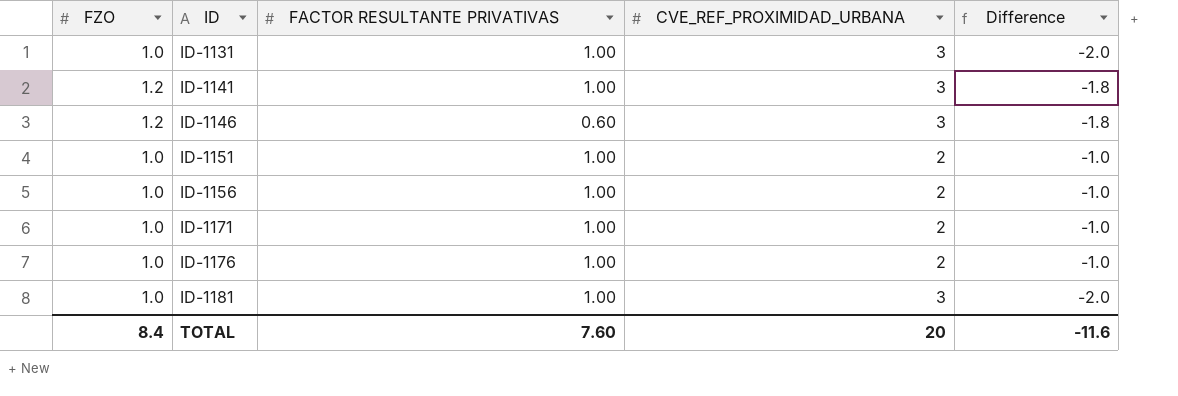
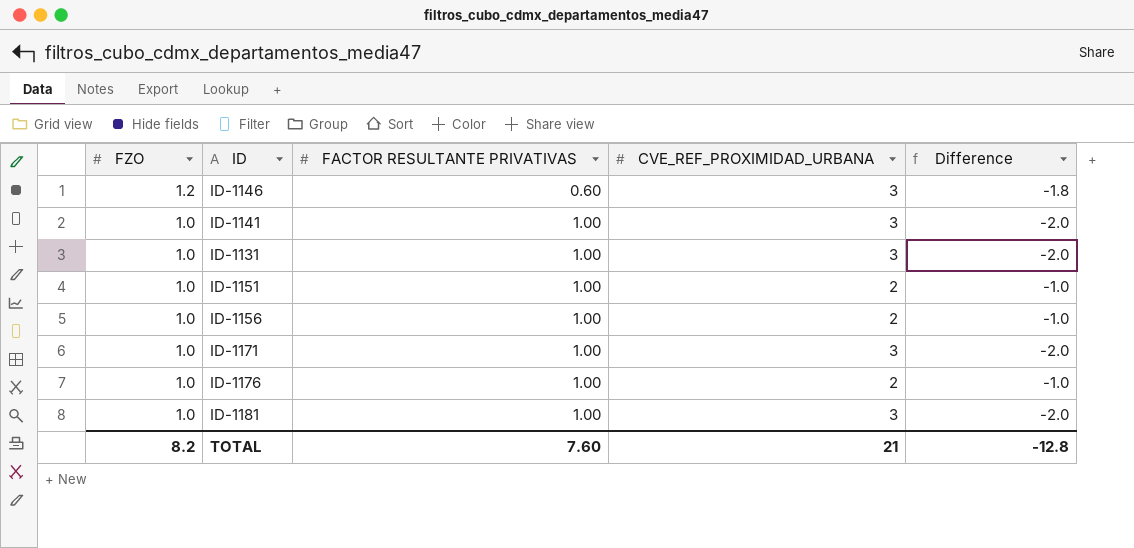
row order: ID ascending -> FZO descending
ID-1141 | FZO: 1.2 -> 1.0
ID-1141 | Difference: -1.8 -> -2.0
ID-1171 | CVE_REF_PROXIMIDAD_URBANA: 2 -> 3
ID-1171 | Difference: -1.0 -> -2.0
TOTAL | FZO: 8.4 -> 8.2
TOTAL | CVE_REF_PROXIMIDAD_URBANA: 20 -> 21
TOTAL | Difference: -11.6 -> -12.8

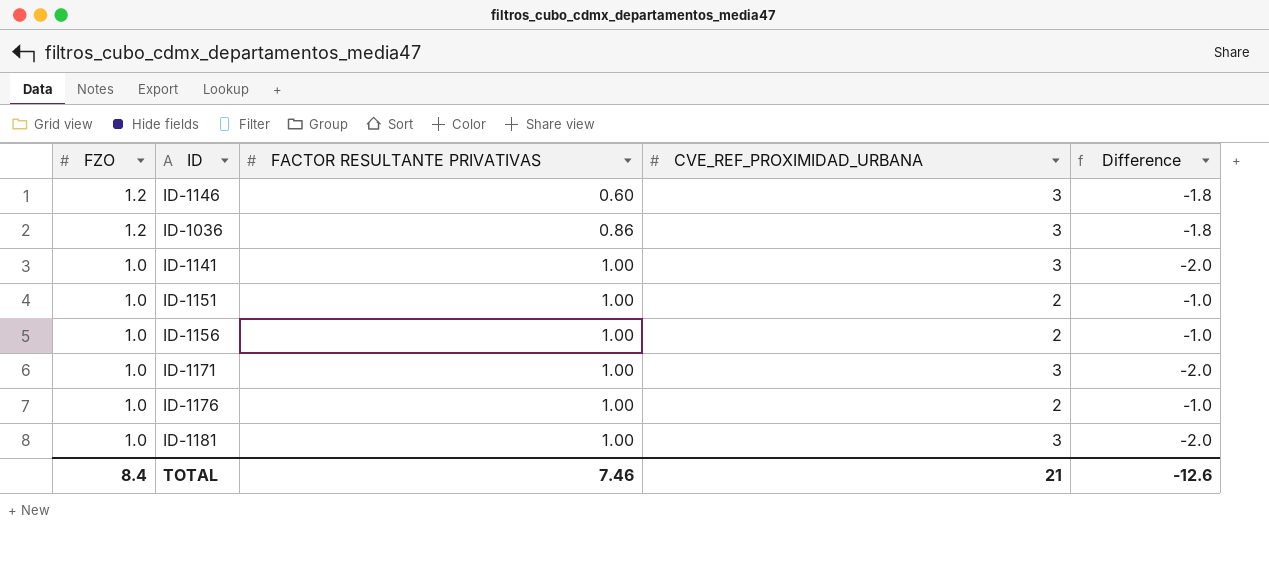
row ID-1131: 1.0 | 1.00 | 3 | -2.0 -> none
row ID-1036: none -> 1.2 | 0.86 | 3 | -1.8
TOTAL | FZO: 8.2 -> 8.4
TOTAL | FACTOR RESULTANTE PRIVATIVAS: 7.60 -> 7.46
TOTAL | Difference: -12.8 -> -12.6

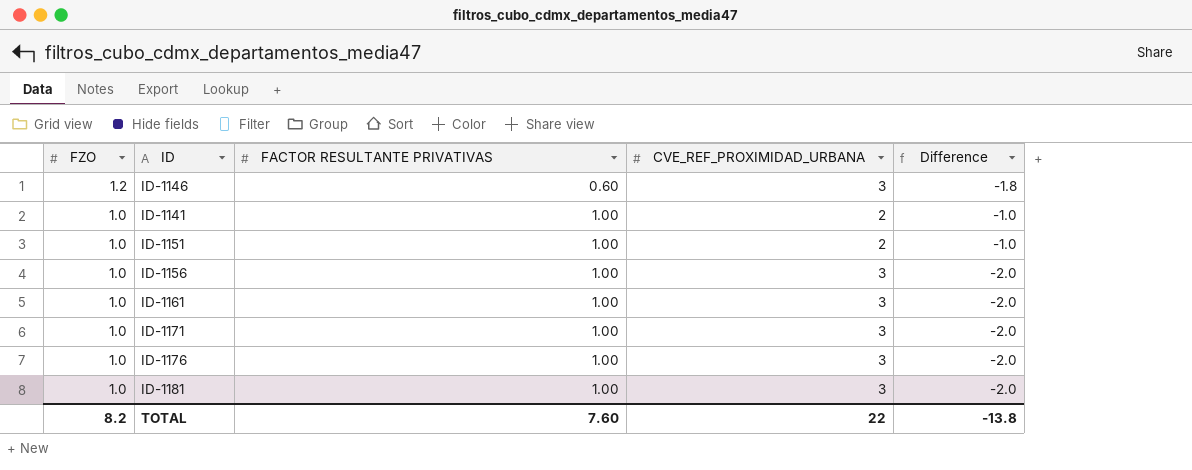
row ID-1036: 1.2 | 0.86 | 3 | -1.8 -> none
ID-1141 | CVE_REF_PROXIMIDAD_URBANA: 3 -> 2
ID-1141 | Difference: -2.0 -> -1.0
ID-1156 | CVE_REF_PROXIMIDAD_URBANA: 2 -> 3
ID-1156 | Difference: -1.0 -> -2.0
row ID-1161: none -> 1.0 | 1.00 | 3 | -2.0
ID-1176 | CVE_REF_PROXIMIDAD_URBANA: 2 -> 3
ID-1176 | Difference: -1.0 -> -2.0
TOTAL | FZO: 8.4 -> 8.2
TOTAL | FACTOR RESULTANTE PRIVATIVAS: 7.46 -> 7.60
TOTAL | CVE_REF_PROXIMIDAD_URBANA: 21 -> 22
TOTAL | Difference: -12.6 -> -13.8

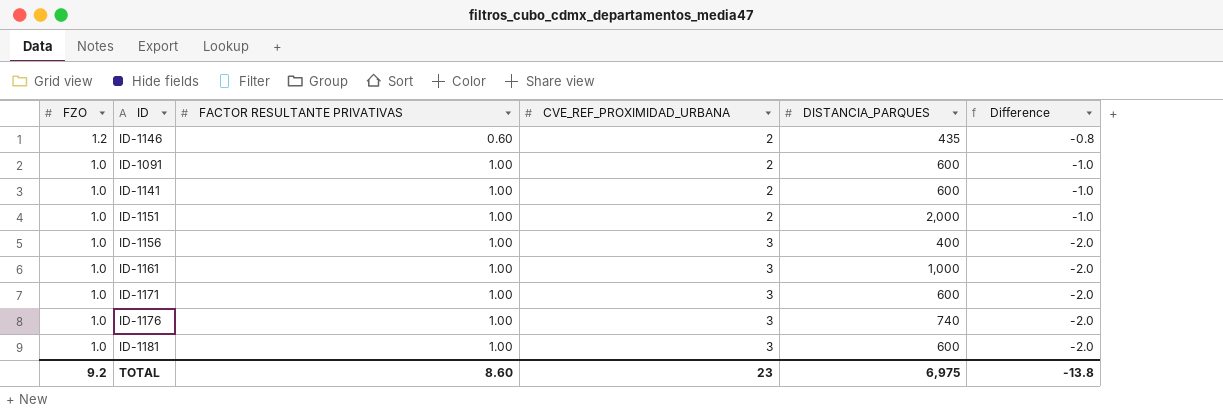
column DISTANCIA_PARQUES | position: none -> 5
ID-1146 | CVE_REF_PROXIMIDAD_URBANA: 3 -> 2
ID-1146 | Difference: -1.8 -> -0.8
row ID-1091: none -> 1.0 | 1.00 | 2 | 600 | -1.0
TOTAL | FZO: 8.2 -> 9.2
TOTAL | FACTOR RESULTANTE PRIVATIVAS: 7.60 -> 8.60
TOTAL | CVE_REF_PROXIMIDAD_URBANA: 22 -> 23

